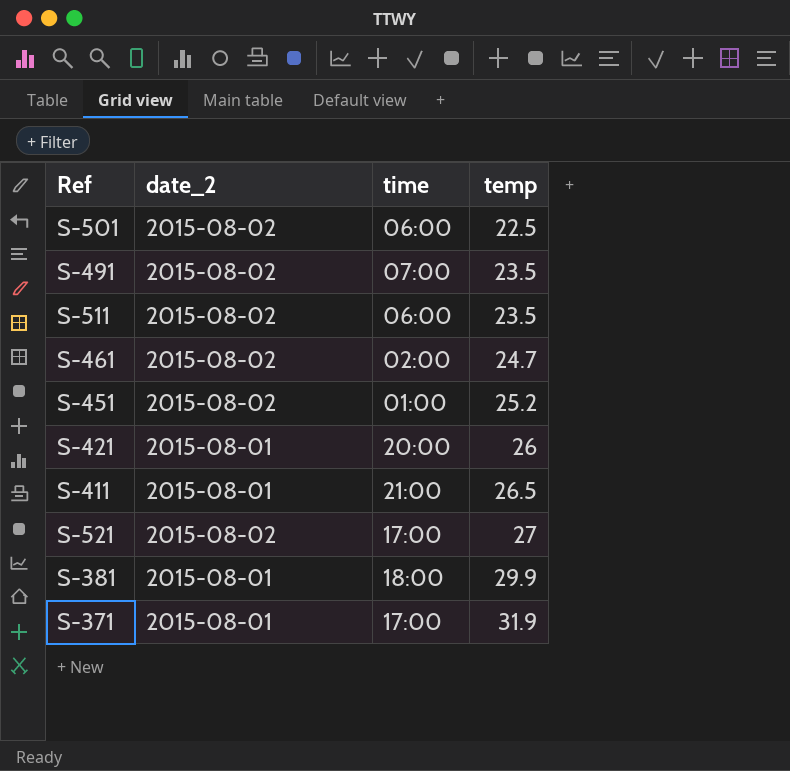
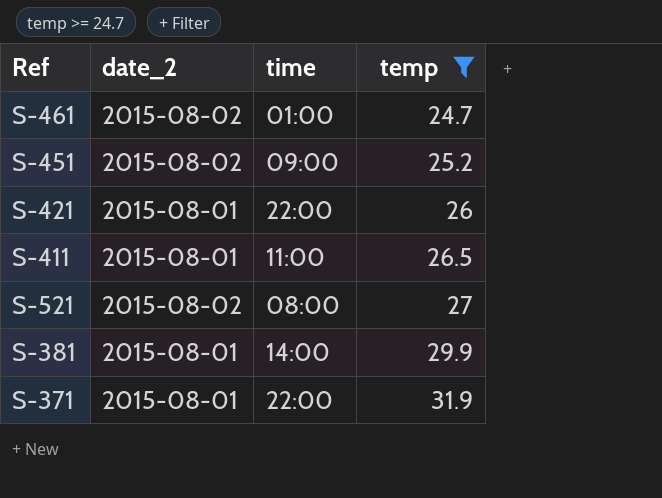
filter: none -> temp >= 24.7
S-461 | time: 02:00 -> 01:00
S-451 | time: 01:00 -> 09:00
S-421 | time: 20:00 -> 22:00
S-411 | time: 21:00 -> 11:00
S-521 | time: 17:00 -> 08:00
S-381 | time: 18:00 -> 14:00
S-371 | time: 17:00 -> 22:00

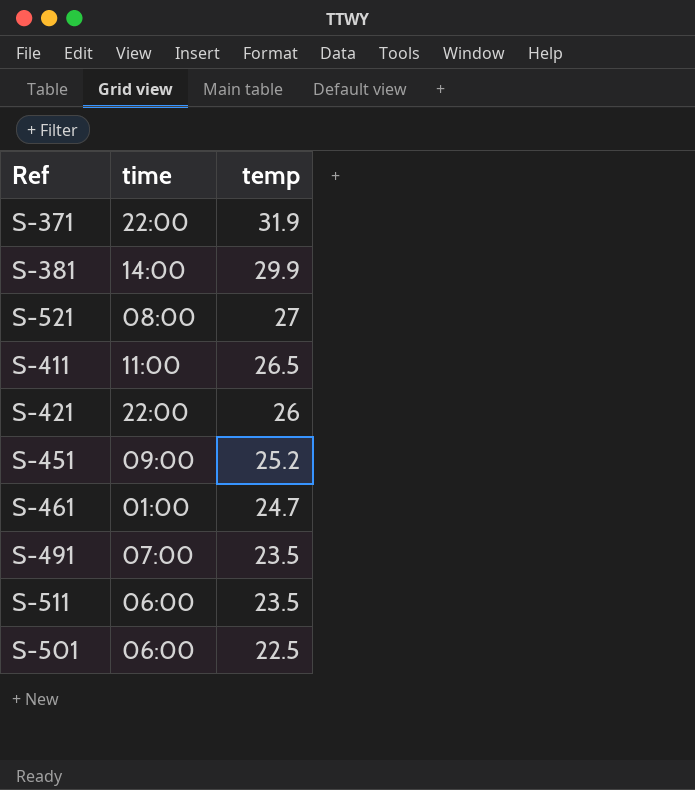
filter: temp >= 24.7 -> none
row order: temp ascending -> temp descending
column date_2 | position: 2 -> none

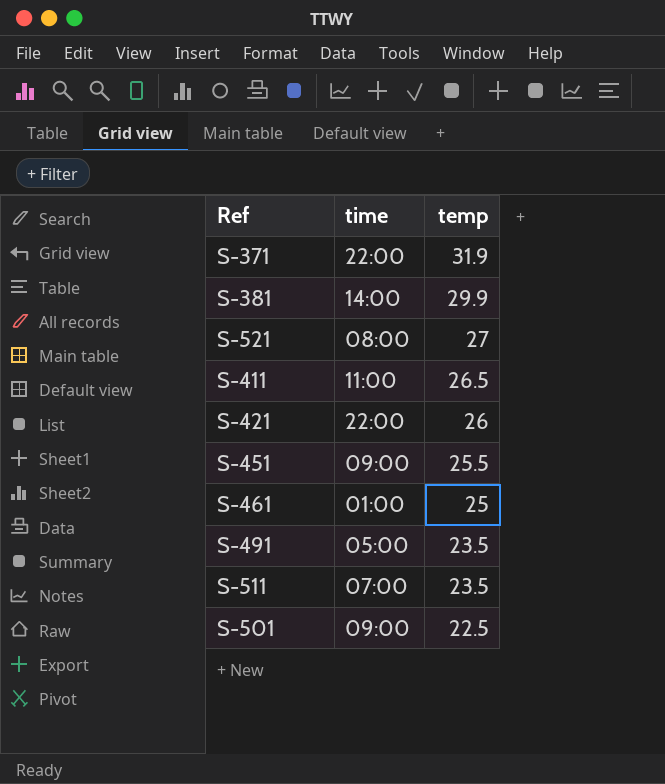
S-451 | temp: 25.2 -> 25.5
S-461 | temp: 24.7 -> 25
S-491 | time: 07:00 -> 05:00
S-511 | time: 06:00 -> 07:00
S-501 | time: 06:00 -> 09:00

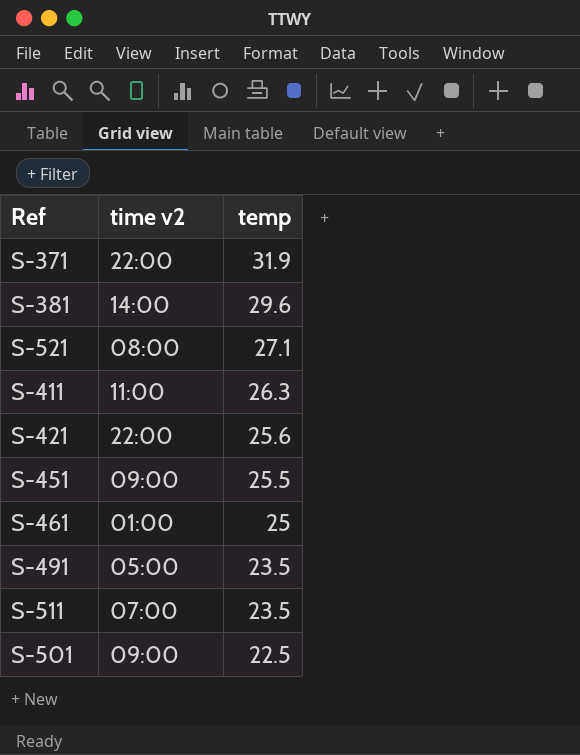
column name: time -> time v2
S-381 | temp: 29.9 -> 29.6
S-521 | temp: 27 -> 27.1
S-411 | temp: 26.5 -> 26.3
S-421 | temp: 26 -> 25.6

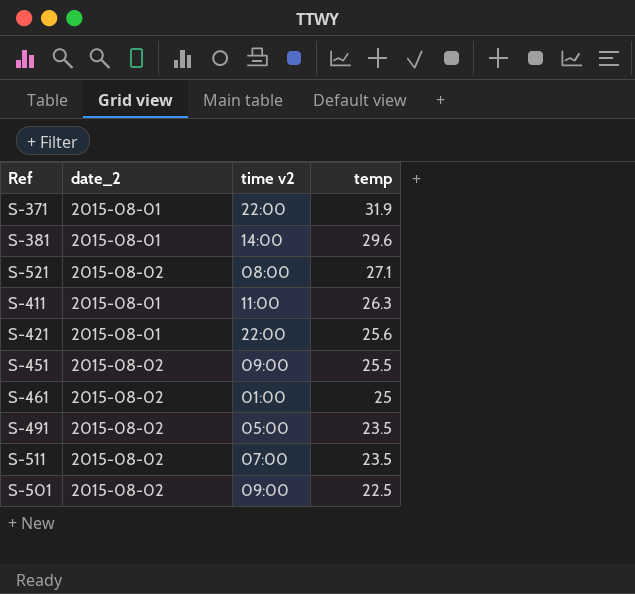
column date_2 | position: none -> 2

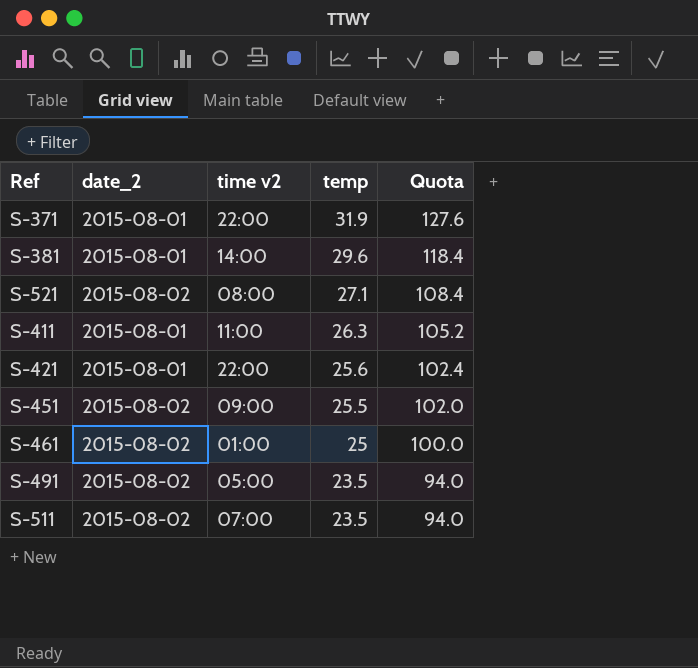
column Quota | formula: none -> [temp] * 4
row S-501: 2015-08-02 | 09:00 | 22.5 -> none

